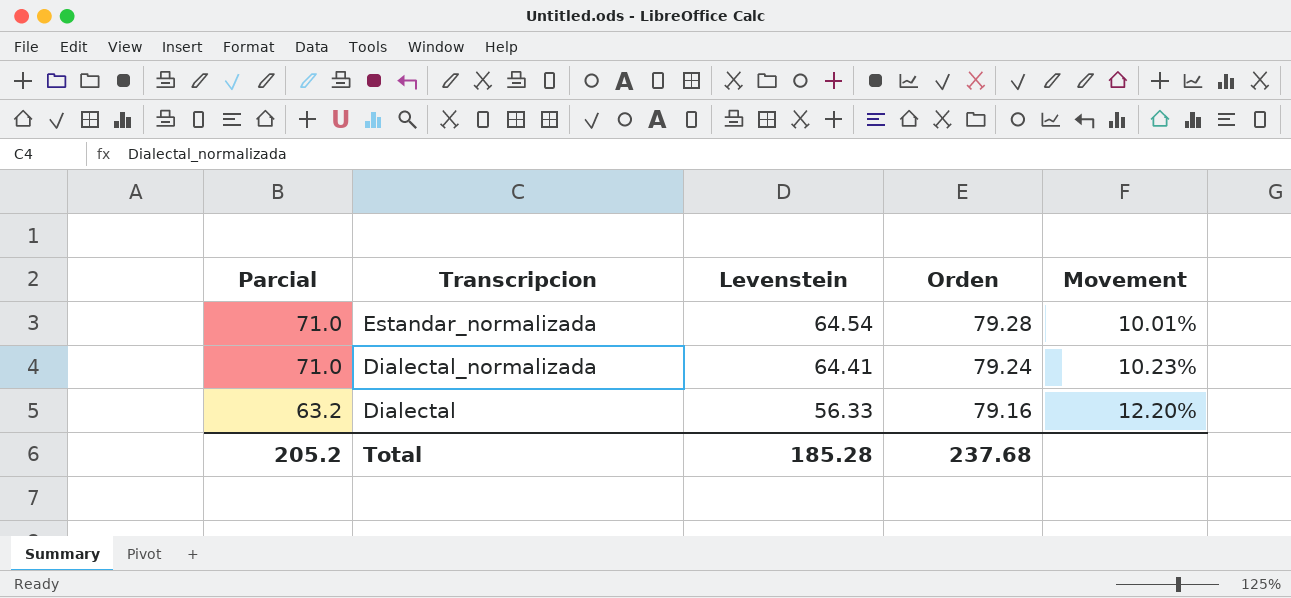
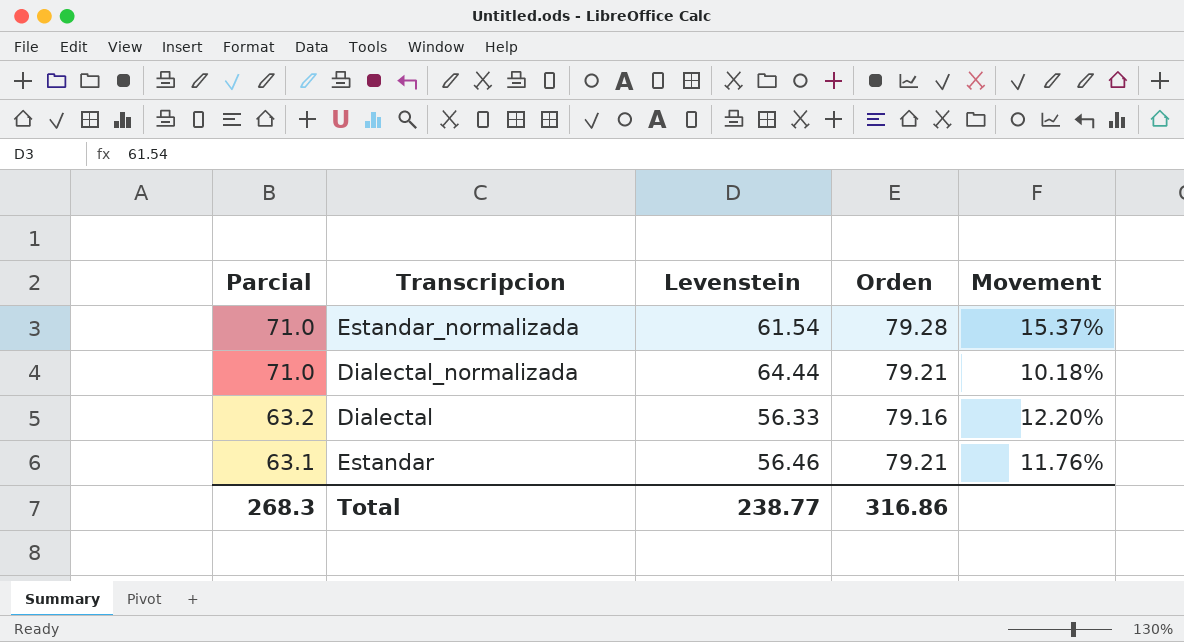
Estandar_normalizada | Levenstein: 64.54 -> 61.54
Estandar_normalizada | Movement: 10.01% -> 15.37%
Dialectal_normalizada | Levenstein: 64.41 -> 64.44
Dialectal_normalizada | Orden: 79.24 -> 79.21
Dialectal_normalizada | Movement: 10.23% -> 10.18%
row Estandar: none -> 63.1 | 56.46 | 79.21 | 11.76%
Total | Parcial: 205.2 -> 268.3
Total | Levenstein: 185.28 -> 238.77
Total | Orden: 237.68 -> 316.86

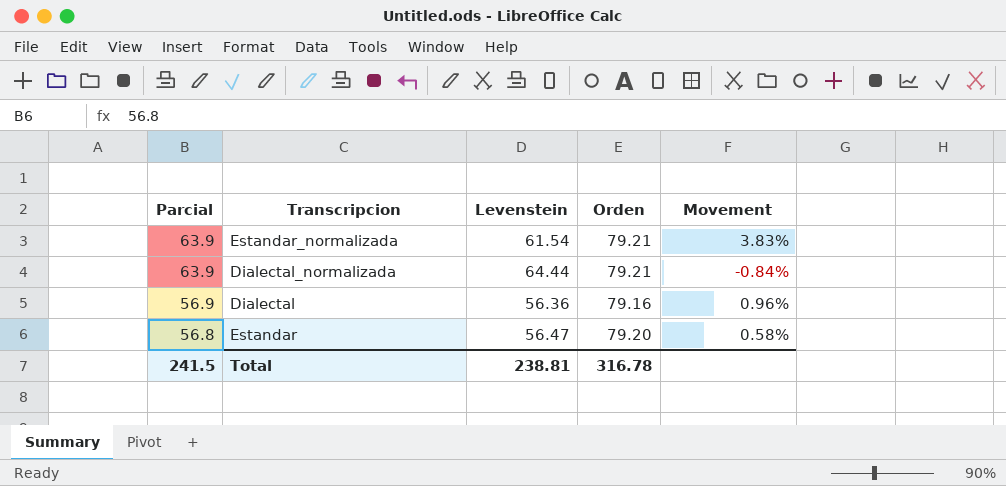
Estandar_normalizada | Parcial: 71.0 -> 63.9
Estandar_normalizada | Orden: 79.28 -> 79.21
Estandar_normalizada | Movement: 15.37% -> 3.83%
Dialectal_normalizada | Parcial: 71.0 -> 63.9
Dialectal_normalizada | Movement: 10.18% -> -0.84%
Dialectal | Parcial: 63.2 -> 56.9
Dialectal | Levenstein: 56.33 -> 56.36
Dialectal | Movement: 12.20% -> 0.96%
Estandar | Parcial: 63.1 -> 56.8
Estandar | Levenstein: 56.46 -> 56.47
Estandar | Orden: 79.21 -> 79.20
Estandar | Movement: 11.76% -> 0.58%
Total | Parcial: 268.3 -> 241.5
Total | Levenstein: 238.77 -> 238.81
Total | Orden: 316.86 -> 316.78

